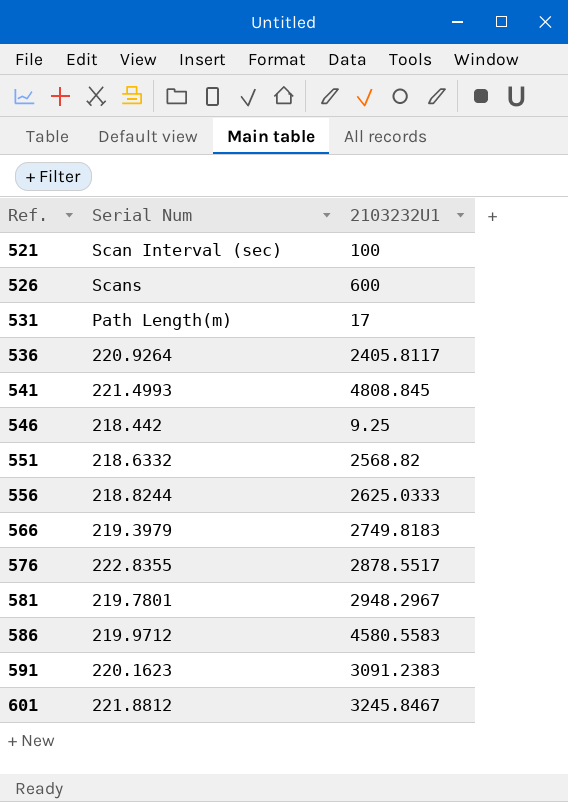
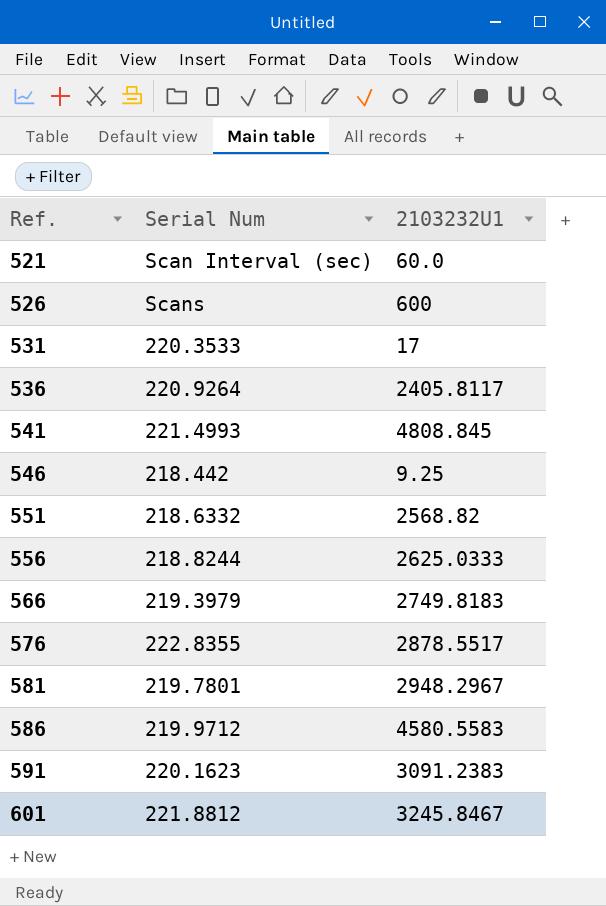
521 | 2103232U1: 100 -> 60.0
531 | Serial Num: Path Length(m) -> 220.3533

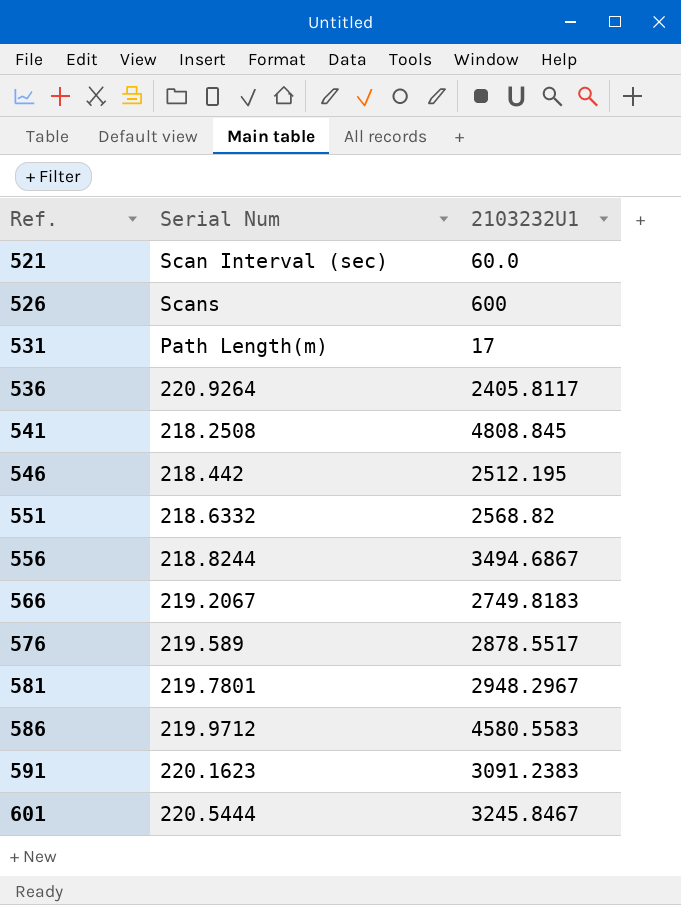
531 | Serial Num: 220.3533 -> Path Length(m)
541 | Serial Num: 221.4993 -> 218.2508
546 | 2103232U1: 9.25 -> 2512.195
556 | 2103232U1: 2625.0333 -> 3494.6867
566 | Serial Num: 219.3979 -> 219.2067
576 | Serial Num: 222.8355 -> 219.589
601 | Serial Num: 221.8812 -> 220.5444

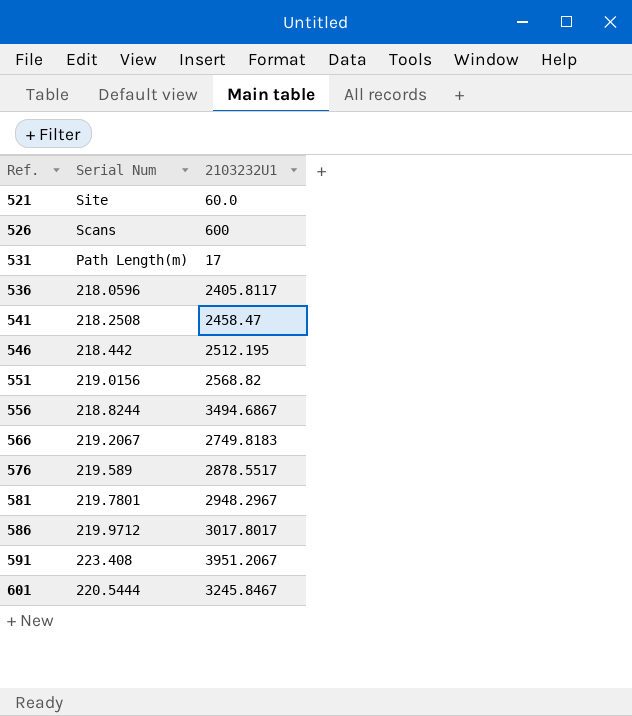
521 | Serial Num: Scan Interval (sec) -> Site
536 | Serial Num: 220.9264 -> 218.0596
541 | 2103232U1: 4808.845 -> 2458.47
551 | Serial Num: 218.6332 -> 219.0156
586 | 2103232U1: 4580.5583 -> 3017.8017
591 | Serial Num: 220.1623 -> 223.408
591 | 2103232U1: 3091.2383 -> 3951.2067

